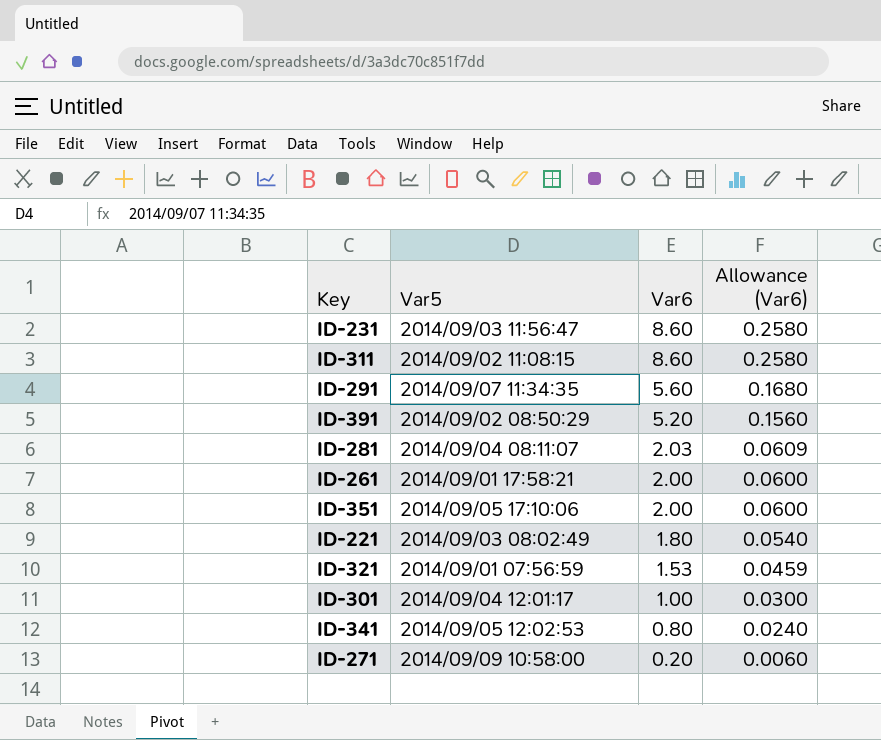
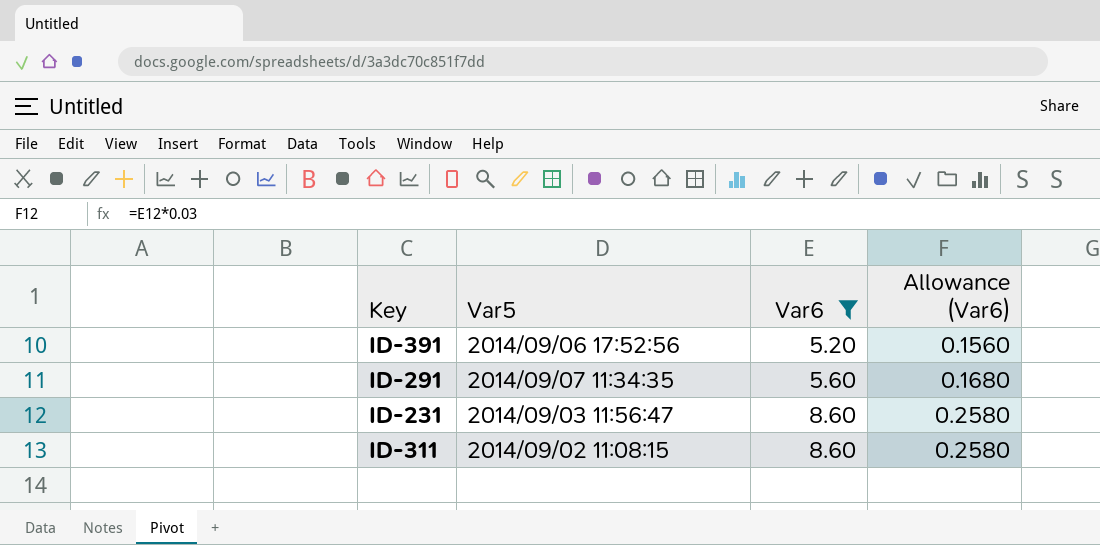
filter: none -> Var6 >= 5.20
row order: Var6 descending -> Var6 ascending
ID-391 | Var5: 2014/09/02 08:50:29 -> 2014/09/06 17:52:56

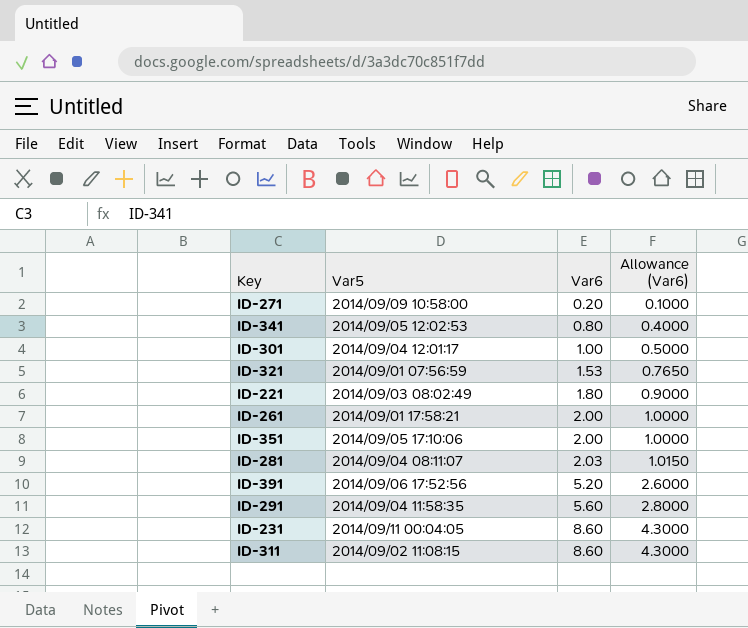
filter: Var6 >= 5.20 -> none
column Allowance (Var6) | formula: [Var6] * 0.03 -> [Var6] * 0.5
ID-291 | Var5: 2014/09/07 11:34:35 -> 2014/09/04 11:58:35
ID-231 | Var5: 2014/09/03 11:56:47 -> 2014/09/11 00:04:05

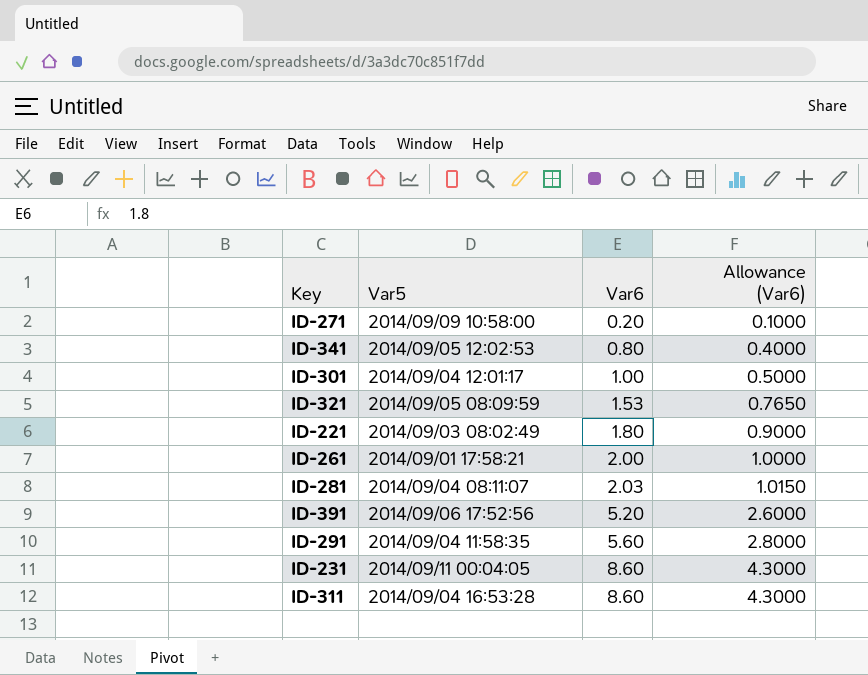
row ID-351: 2014/09/05 17:10:06 | 2.00 | 1.0000 -> none
ID-321 | Var5: 2014/09/01 07:56:59 -> 2014/09/05 08:09:59
ID-311 | Var5: 2014/09/02 11:08:15 -> 2014/09/04 16:53:28

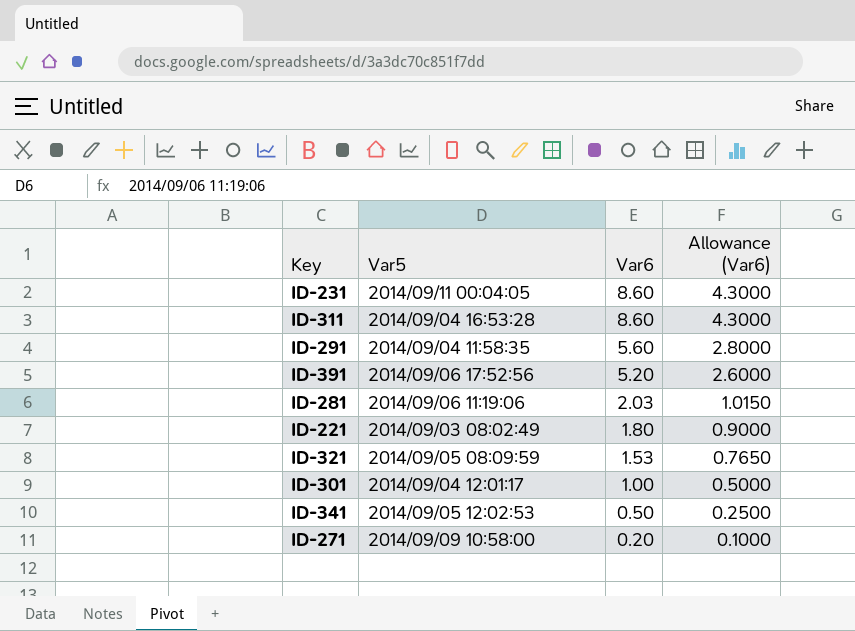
row order: Var6 ascending -> Var6 descending
row ID-261: 2014/09/01 17:58:21 | 2.00 | 1.0000 -> none
ID-281 | Var5: 2014/09/04 08:11:07 -> 2014/09/06 11:19:06
ID-341 | Var6: 0.80 -> 0.50
ID-341 | Allowance (Var6): 0.4000 -> 0.2500

